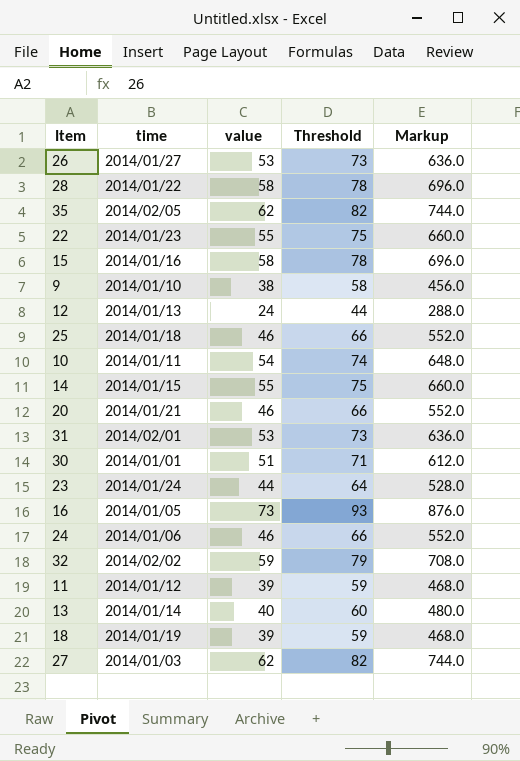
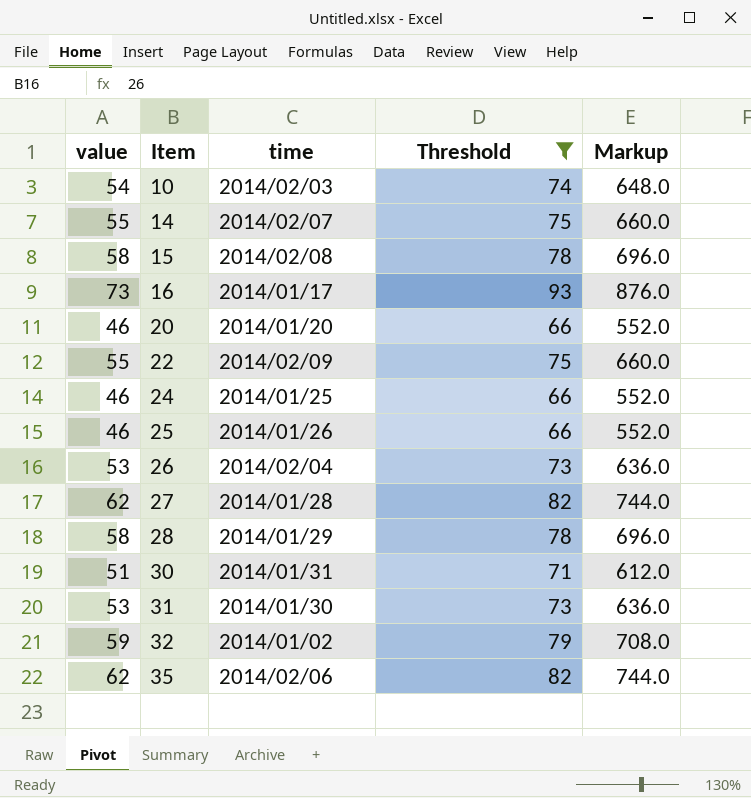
filter: none -> Threshold >= 66
row order: none -> Item ascending
column value | position: 3 -> 1
10 | time: 2014/01/11 -> 2014/02/03
14 | time: 2014/01/15 -> 2014/02/07
15 | time: 2014/01/16 -> 2014/02/08
16 | time: 2014/01/05 -> 2014/01/17
20 | time: 2014/01/21 -> 2014/01/20
22 | time: 2014/01/23 -> 2014/02/09
24 | time: 2014/01/06 -> 2014/01/25
25 | time: 2014/01/18 -> 2014/01/26
26 | time: 2014/01/27 -> 2014/02/04
27 | time: 2014/01/03 -> 2014/01/28
28 | time: 2014/01/22 -> 2014/01/29
30 | time: 2014/01/01 -> 2014/01/31
31 | time: 2014/02/01 -> 2014/01/30
32 | time: 2014/02/02 -> 2014/01/02
35 | time: 2014/02/05 -> 2014/02/06

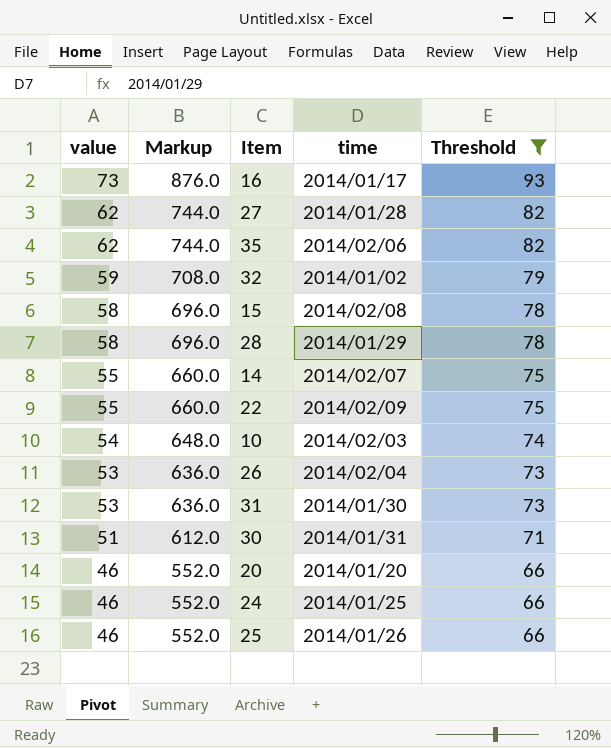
row order: Item ascending -> value descending
column Markup | position: 5 -> 2

